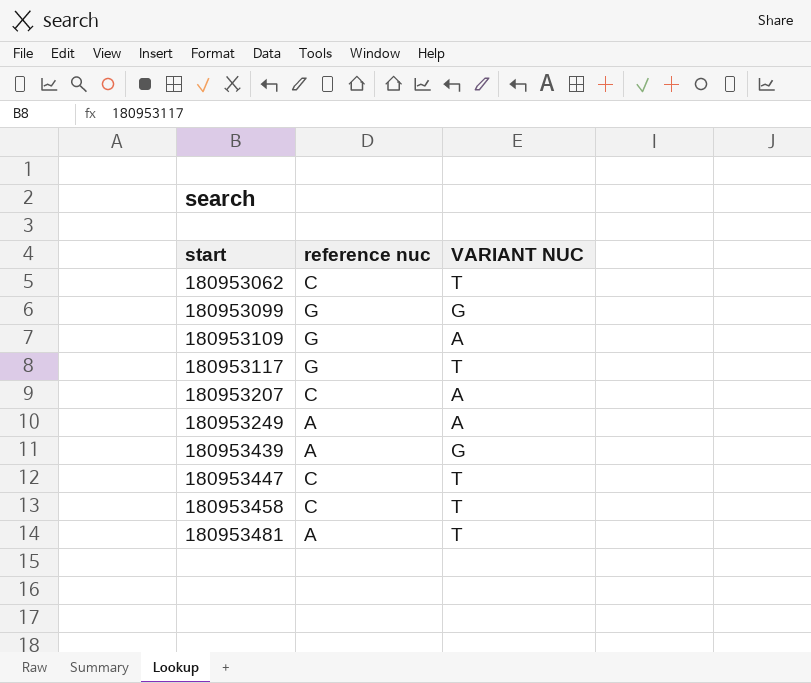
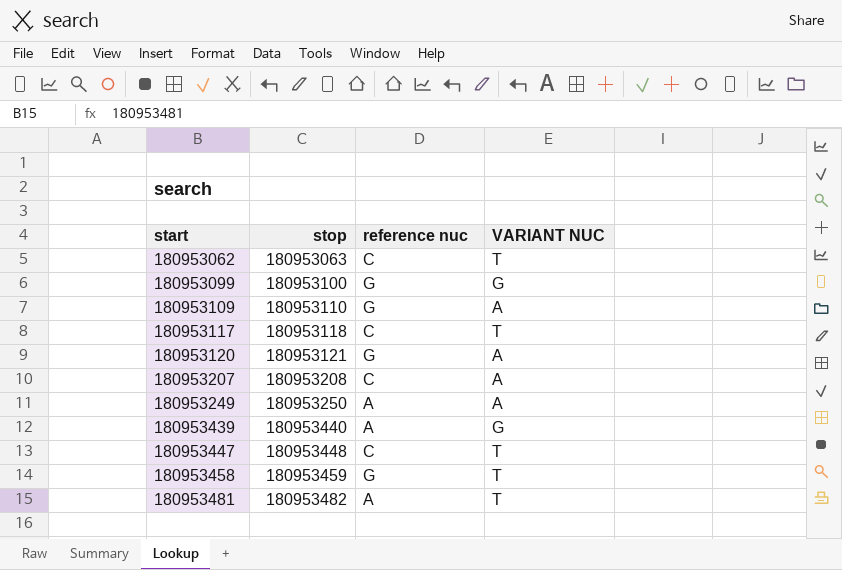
column stop | position: none -> 2
180953117 | reference nuc: G -> C
row 180953120: none -> 180953121 | G | A
180953458 | reference nuc: C -> G

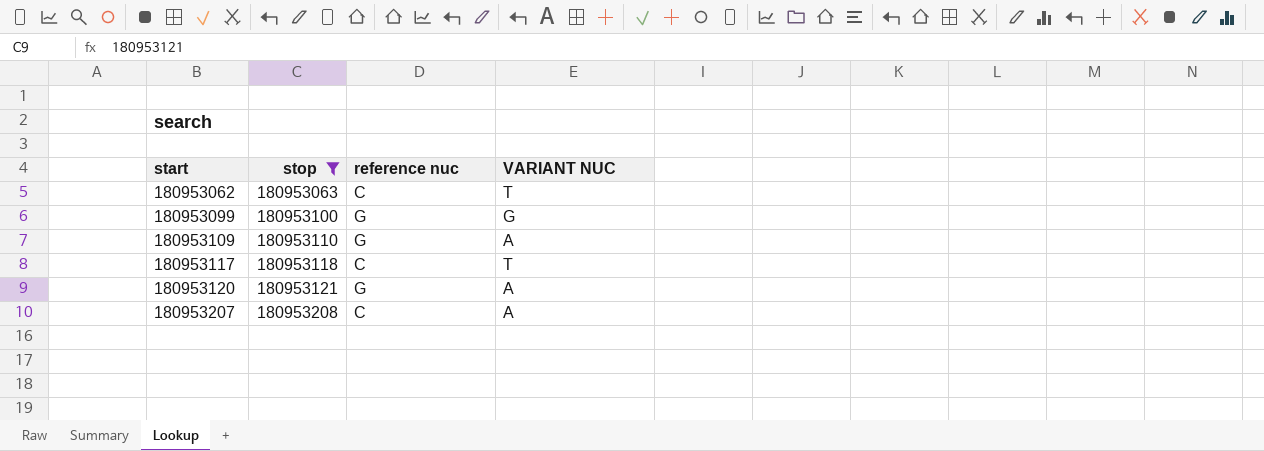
filter: none -> stop <= 180953208

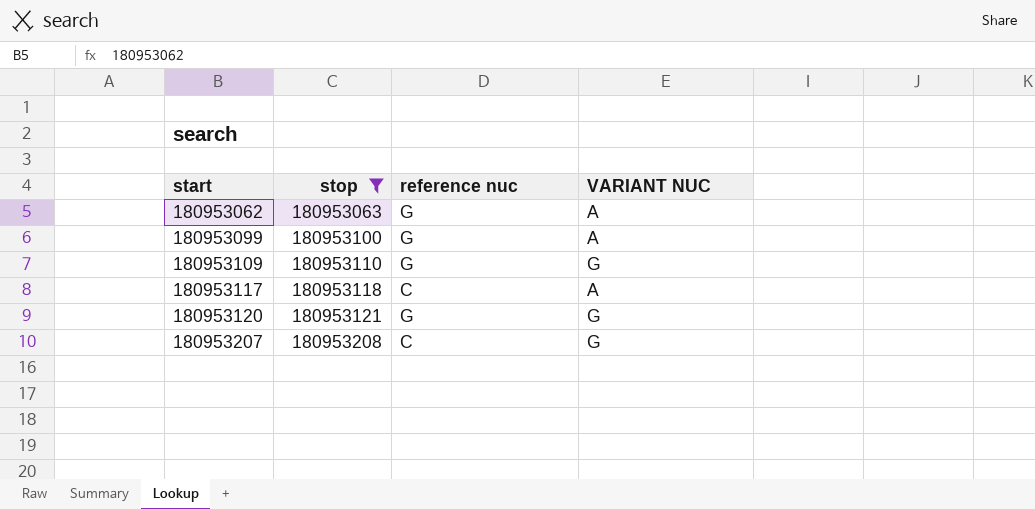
180953062 | reference nuc: C -> G
180953062 | VARIANT NUC: T -> A
180953099 | VARIANT NUC: G -> A
180953109 | VARIANT NUC: A -> G
180953117 | VARIANT NUC: T -> A
180953120 | VARIANT NUC: A -> G
180953207 | VARIANT NUC: A -> G

